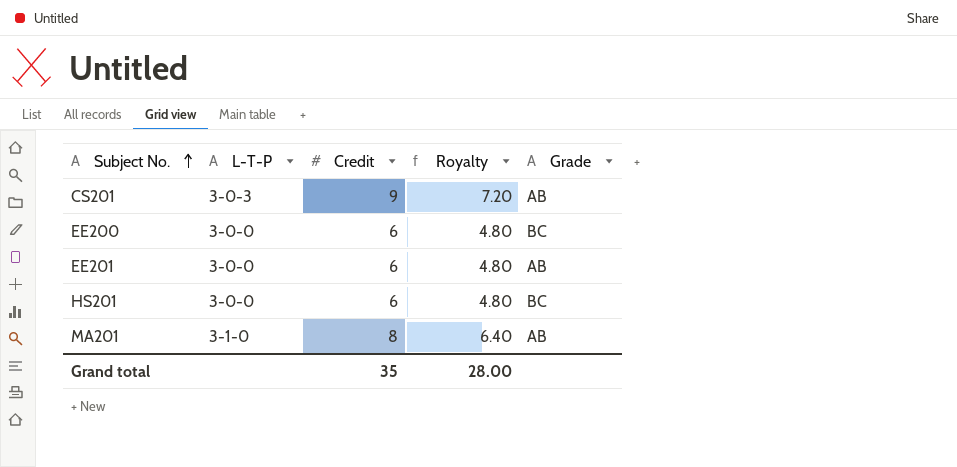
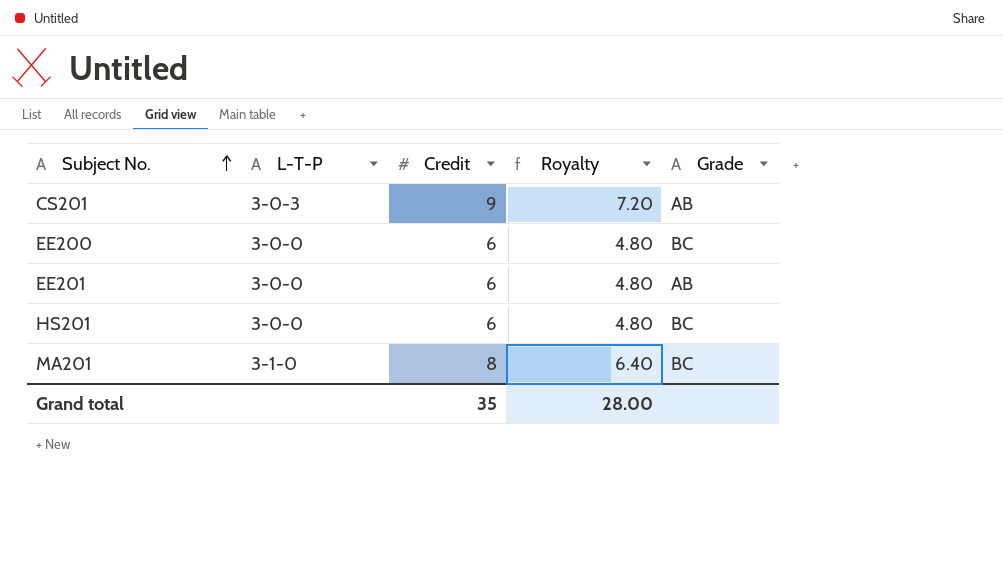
MA201 | Grade: AB -> BC

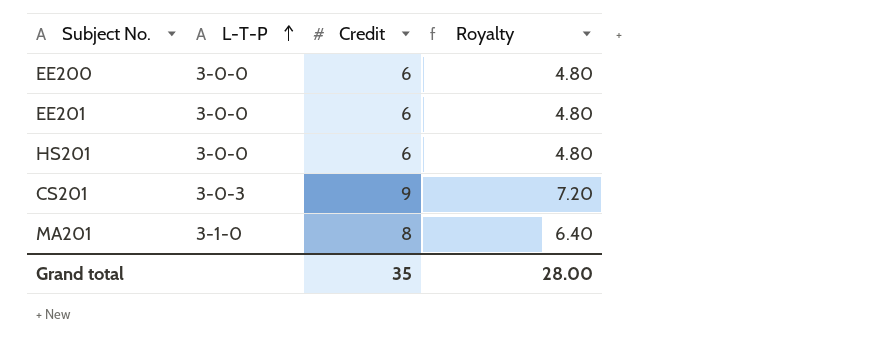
row order: Subject No. ascending -> L-T-P ascending
column Grade | position: 5 -> none

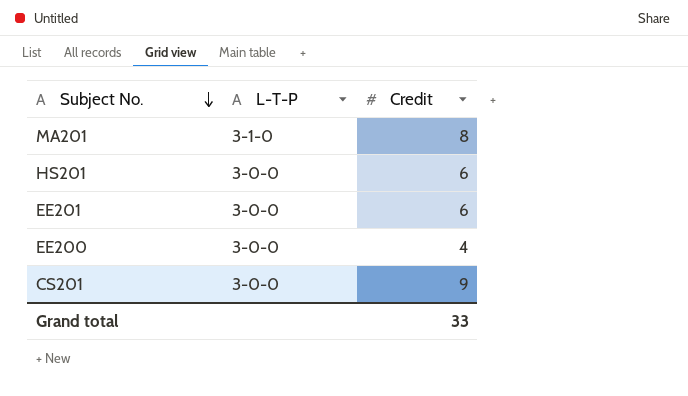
row order: L-T-P ascending -> Subject No. descending
column Royalty | formula: [Credit] * 0.8 -> none
EE200 | Credit: 6 -> 4
CS201 | L-T-P: 3-0-3 -> 3-0-0
Grand total | Credit: 35 -> 33

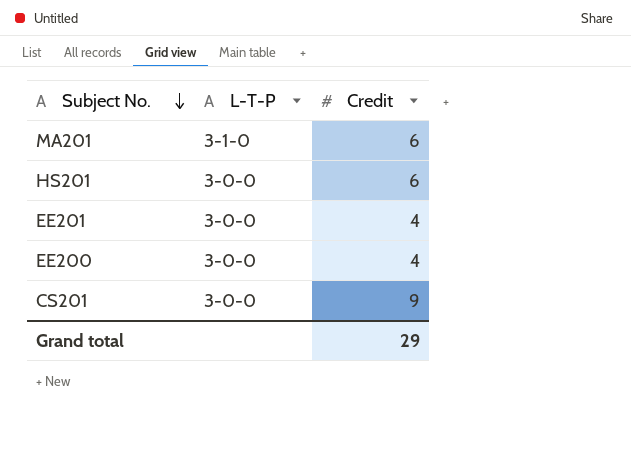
MA201 | Credit: 8 -> 6
EE201 | Credit: 6 -> 4
Grand total | Credit: 33 -> 29

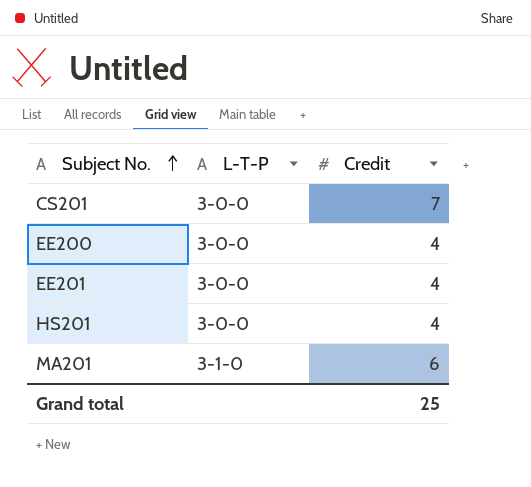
row order: Subject No. descending -> Subject No. ascending
CS201 | Credit: 9 -> 7
HS201 | Credit: 6 -> 4
Grand total | Credit: 29 -> 25

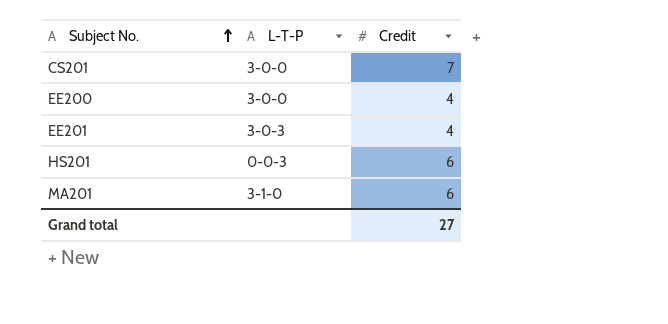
EE201 | L-T-P: 3-0-0 -> 3-0-3
HS201 | L-T-P: 3-0-0 -> 0-0-3
HS201 | Credit: 4 -> 6
Grand total | Credit: 25 -> 27

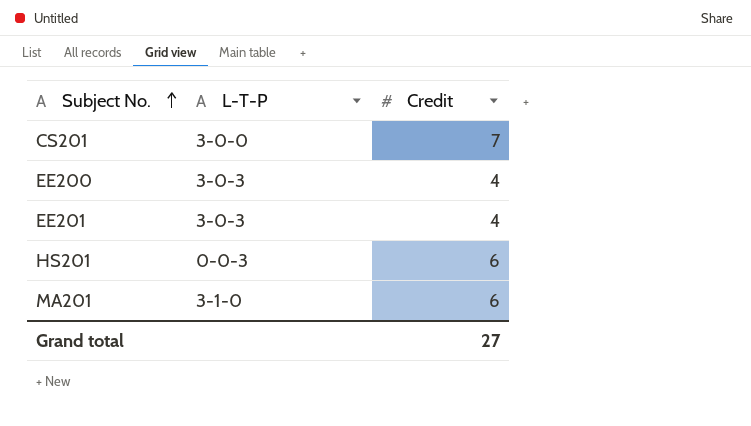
EE200 | L-T-P: 3-0-0 -> 3-0-3

